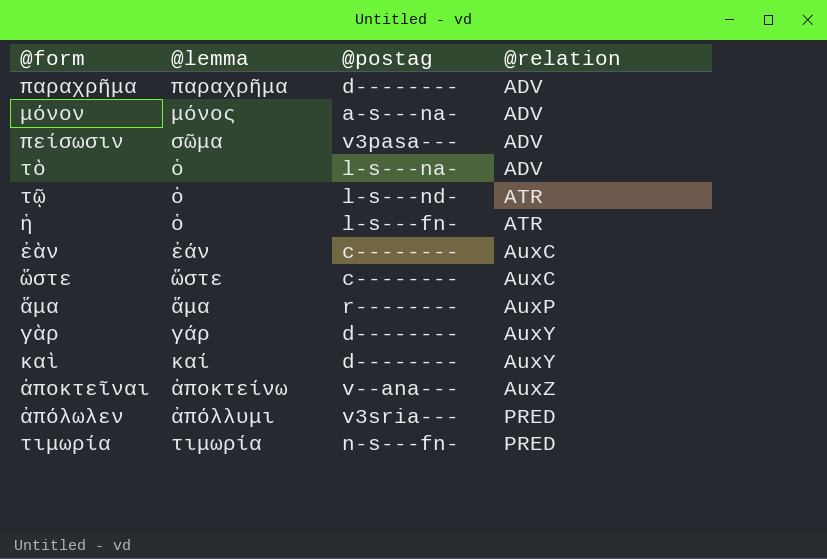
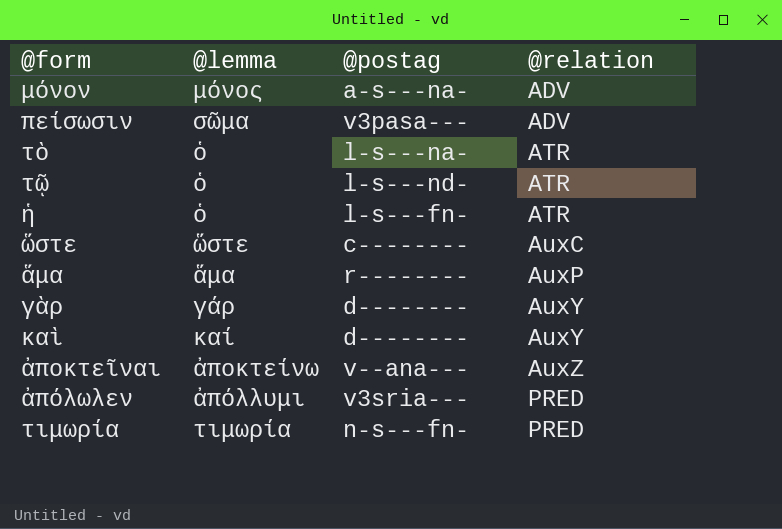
row παραχρῆμα: παραχρῆμα | d-------- | ADV -> none
row ἐὰν: ἐάν | c-------- | AuxC -> none
τὸ | @relation: ADV -> ATR

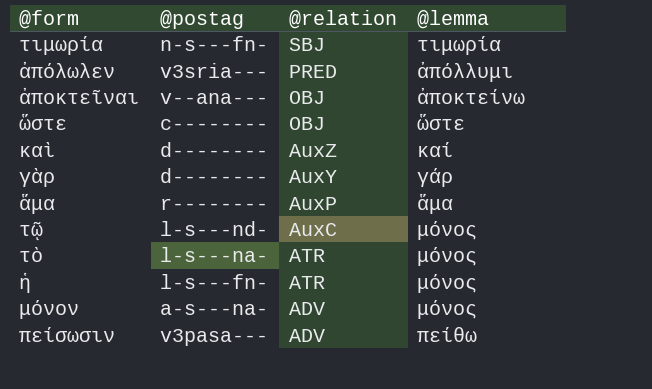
row order: @relation ascending -> @relation descending
column @lemma | position: 2 -> 4
τιμωρία | @relation: PRED -> SBJ
ἀποκτεῖναι | @relation: AuxZ -> OBJ
ὥστε | @relation: AuxC -> OBJ
καὶ | @relation: AuxY -> AuxZ
τῷ | @relation: ATR -> AuxC
τῷ | @lemma: ὁ -> μόνος
τὸ | @lemma: ὁ -> μόνος
ἡ | @lemma: ὁ -> μόνος
πείσωσιν | @lemma: σῶμα -> πείθω

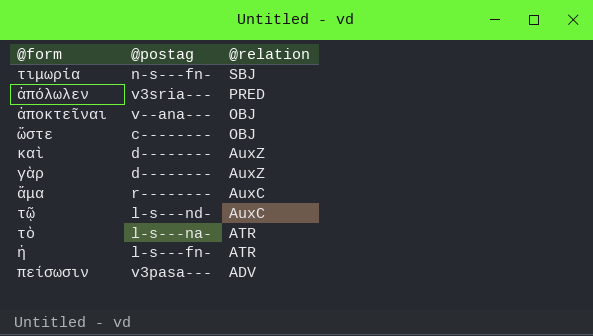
column @lemma | position: 4 -> none
row μόνον: a-s---na- | ADV | μόνος -> none
γὰρ | @relation: AuxY -> AuxZ
ἅμα | @relation: AuxP -> AuxC

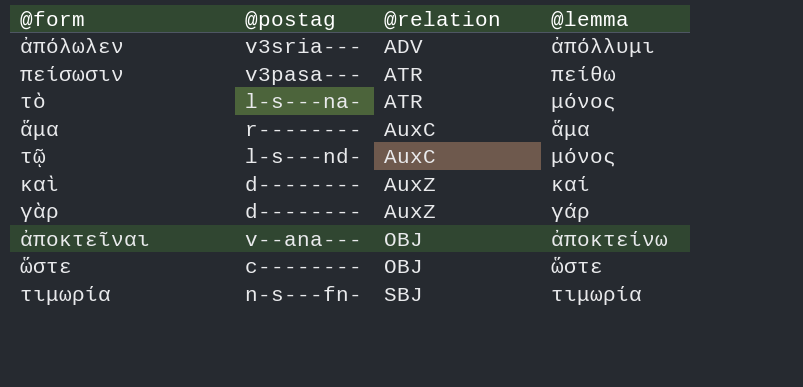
row order: @relation descending -> @relation ascending
column @lemma | position: none -> 4
row ἡ: l-s---fn- | ATR -> none
ἀπόλωλεν | @relation: PRED -> ADV
πείσωσιν | @relation: ADV -> ATR

